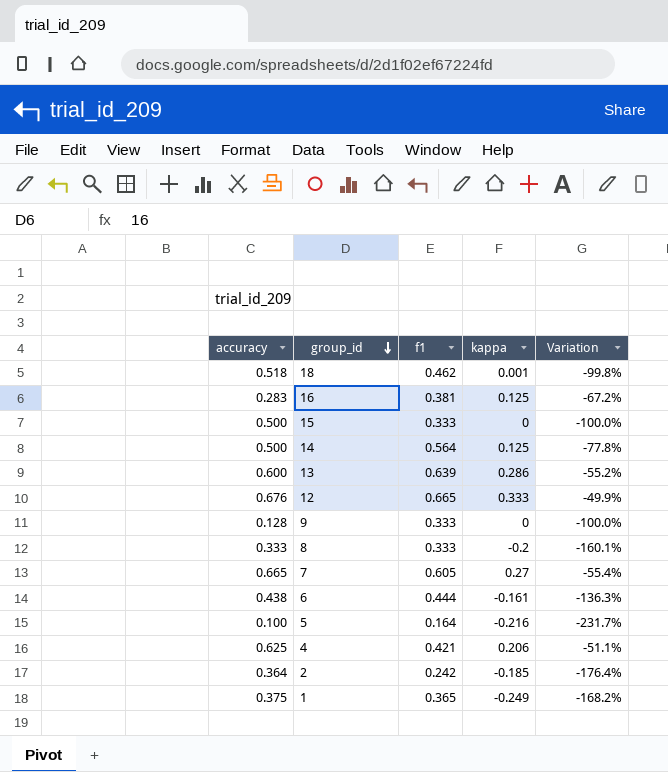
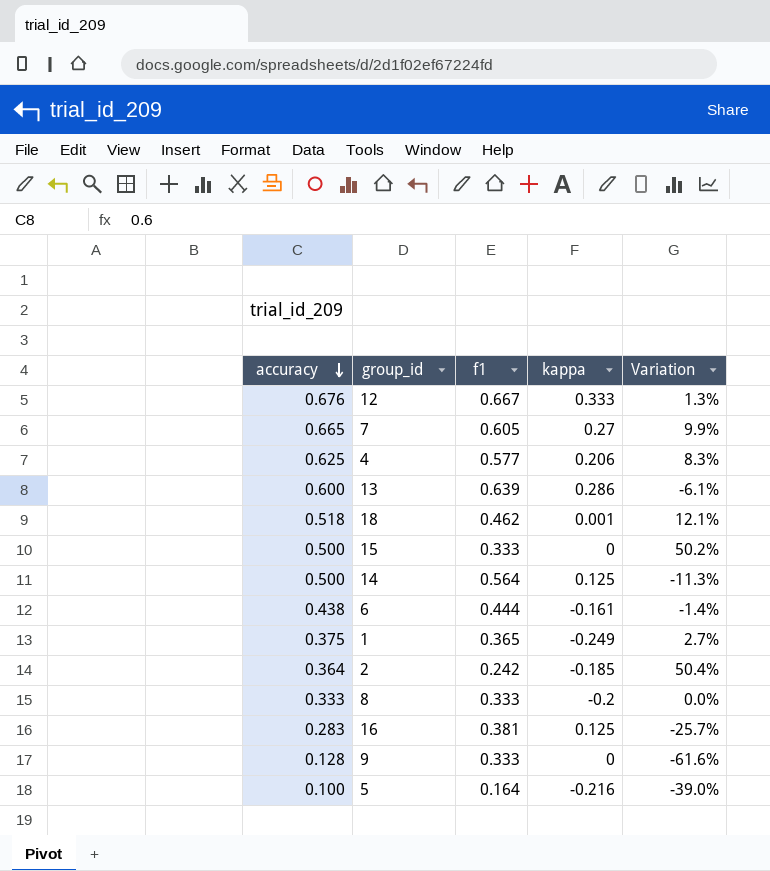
row order: group_id descending -> accuracy descending
column Variation | formula: ([kappa] - [f1]) / [f1] -> ([accuracy] - [f1]) / [f1]
12 | f1: 0.665 -> 0.667
4 | f1: 0.421 -> 0.577

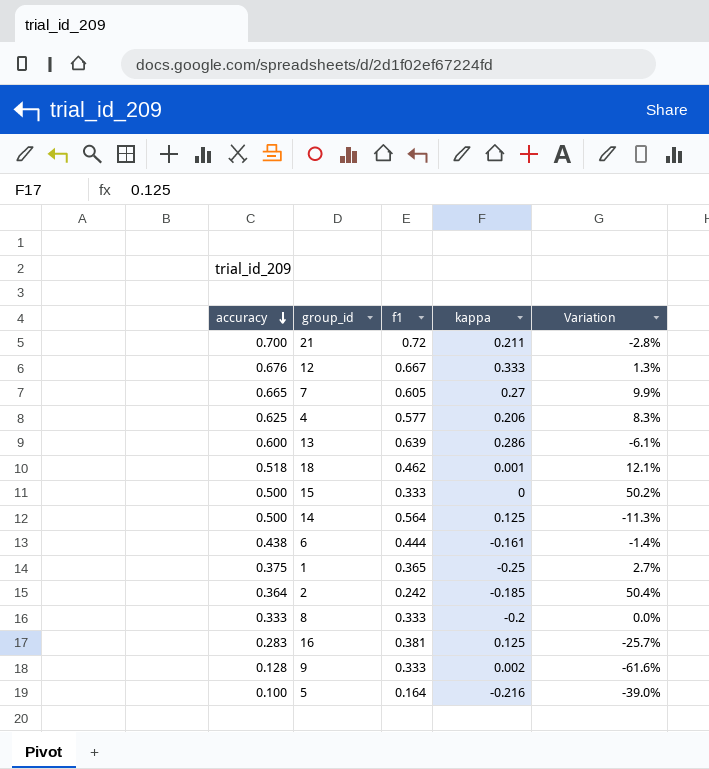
row 21: none -> 0.700 | 0.72 | 0.211 | -2.8%
1 | kappa: -0.249 -> -0.25
9 | kappa: 0 -> 0.002

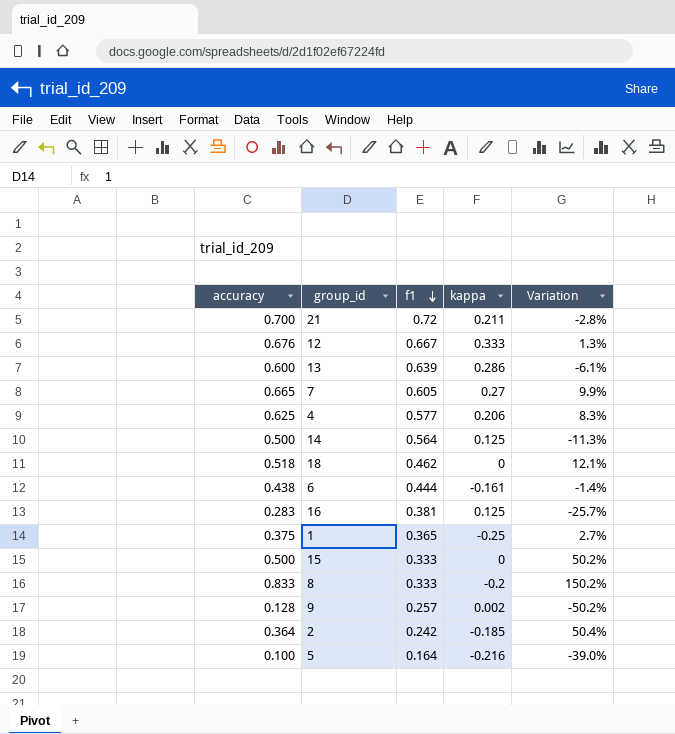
row order: accuracy descending -> f1 descending
18 | kappa: 0.001 -> 0
8 | accuracy: 0.333 -> 0.833
8 | Variation: 0.0% -> 150.2%
9 | f1: 0.333 -> 0.257
9 | Variation: -61.6% -> -50.2%

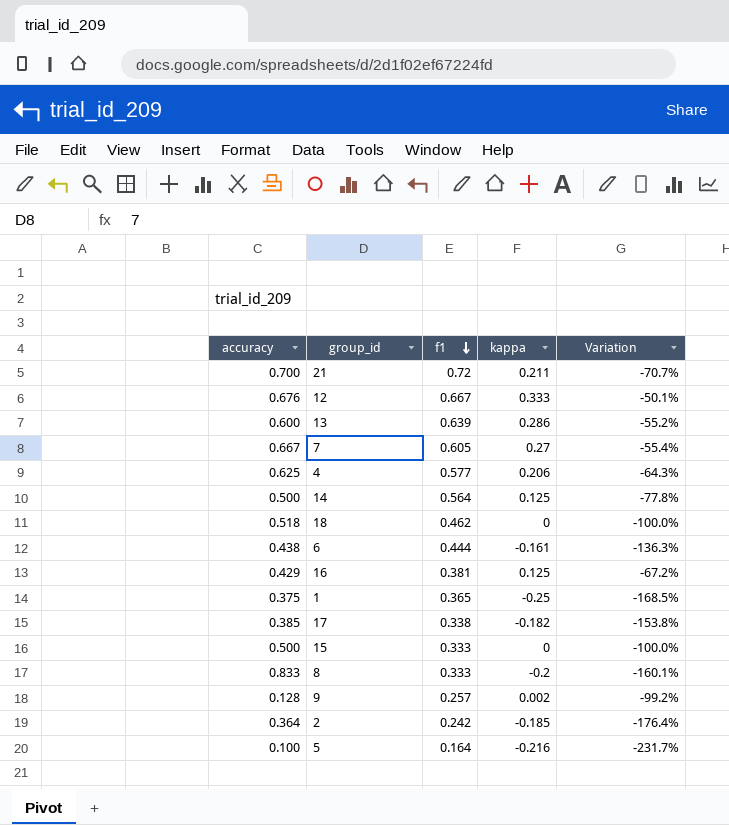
column Variation | formula: ([accuracy] - [f1]) / [f1] -> ([kappa] - [f1]) / [f1]
7 | accuracy: 0.665 -> 0.667
16 | accuracy: 0.283 -> 0.429
row 17: none -> 0.385 | 0.338 | -0.182 | -153.8%

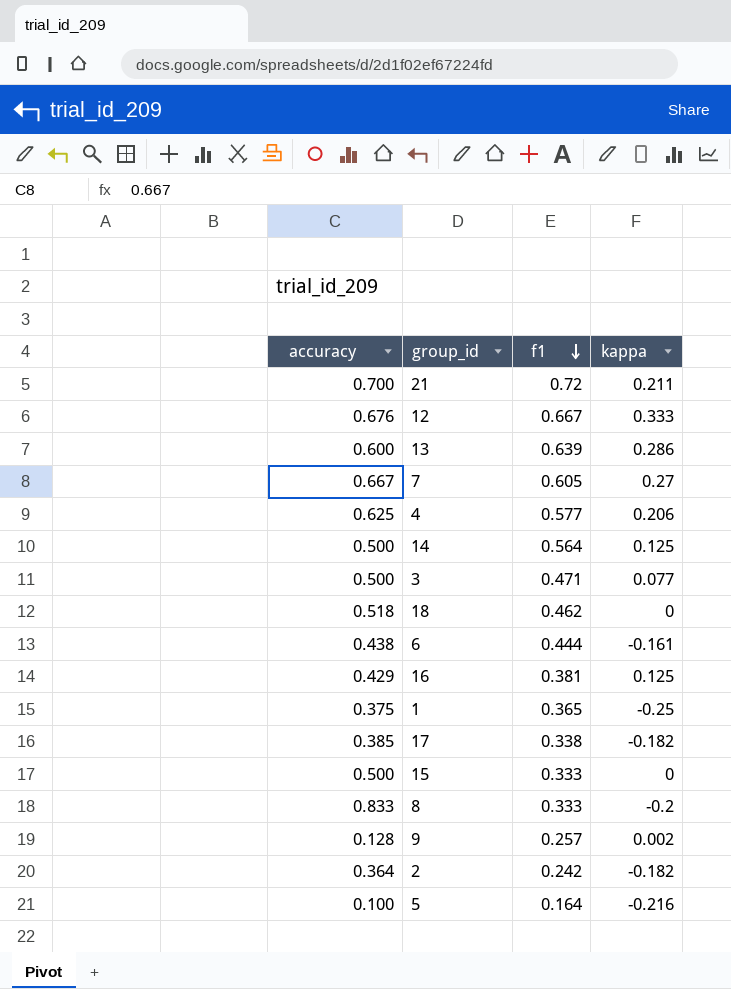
column Variation | formula: ([kappa] - [f1]) / [f1] -> none
row 3: none -> 0.500 | 0.471 | 0.077
2 | kappa: -0.185 -> -0.182

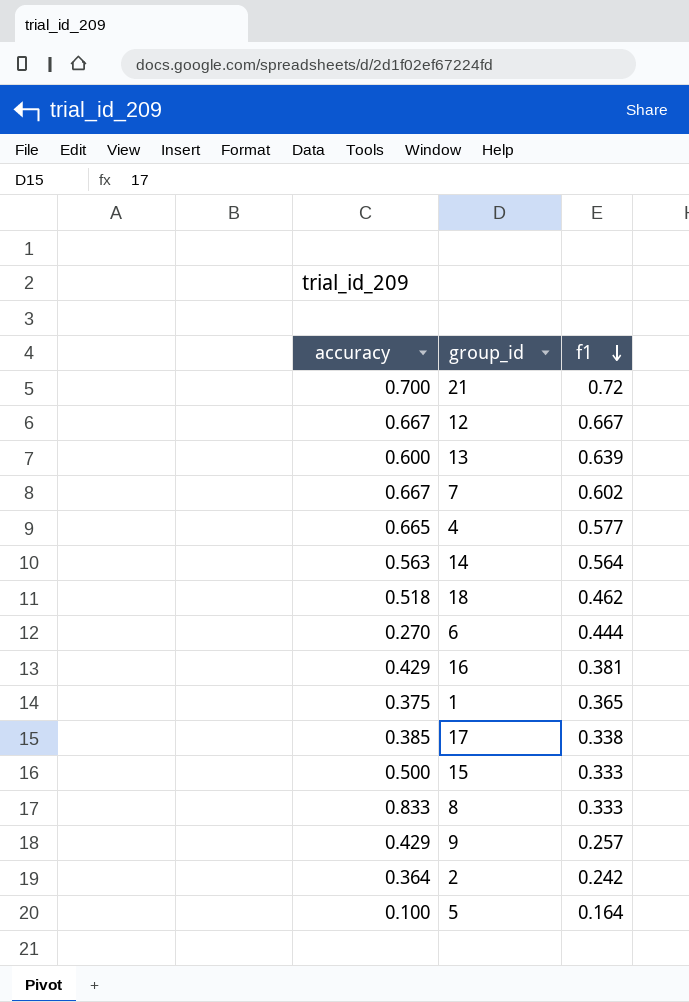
column kappa | position: 4 -> none
row 3: 0.500 | 0.471 | 0.077 -> none
12 | accuracy: 0.676 -> 0.667
7 | f1: 0.605 -> 0.602
4 | accuracy: 0.625 -> 0.665
14 | accuracy: 0.500 -> 0.563
6 | accuracy: 0.438 -> 0.270
9 | accuracy: 0.128 -> 0.429

